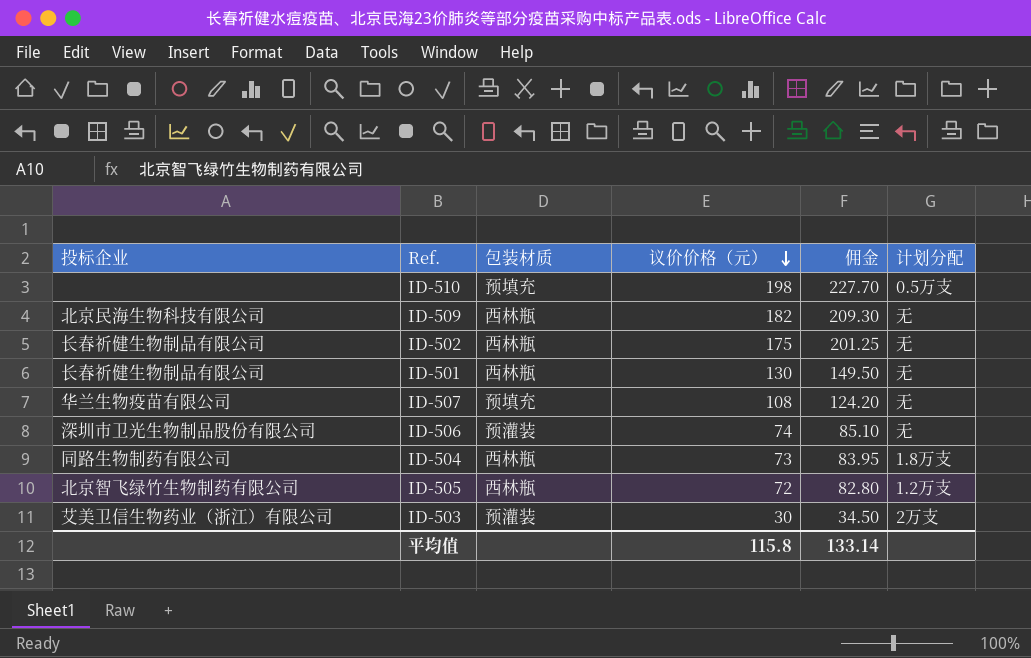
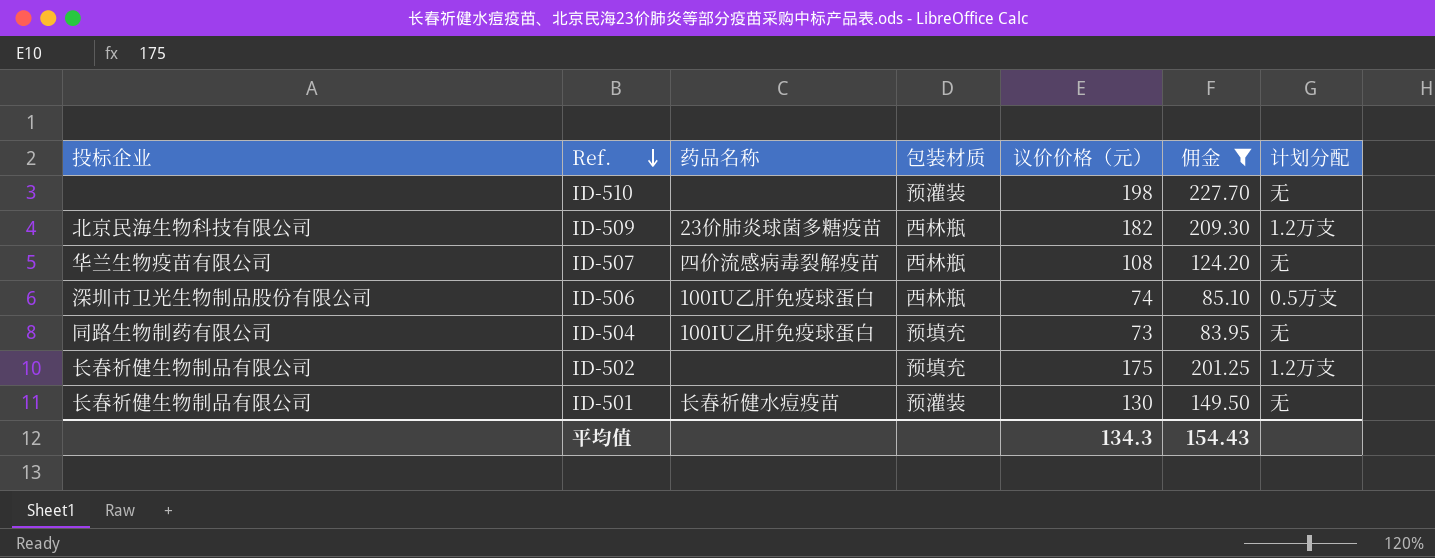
filter: none -> 佣金 >= 83.95
row order: 议价价格（元） descending -> Ref. descending
column 药品名称 | position: none -> 3
ID-510 | 包装材质: 预填充 -> 预灌装
ID-510 | 计划分配: 0.5万支 -> 无
ID-509 | 计划分配: 无 -> 1.2万支
ID-507 | 包装材质: 预填充 -> 西林瓶
ID-506 | 包装材质: 预灌装 -> 西林瓶
ID-506 | 计划分配: 无 -> 0.5万支
ID-504 | 包装材质: 西林瓶 -> 预填充
ID-504 | 计划分配: 1.8万支 -> 无
ID-502 | 包装材质: 西林瓶 -> 预填充
ID-502 | 计划分配: 无 -> 1.2万支
ID-501 | 包装材质: 西林瓶 -> 预灌装
平均值 | 议价价格（元）: 115.8 -> 134.3
平均值 | 佣金: 133.14 -> 154.43

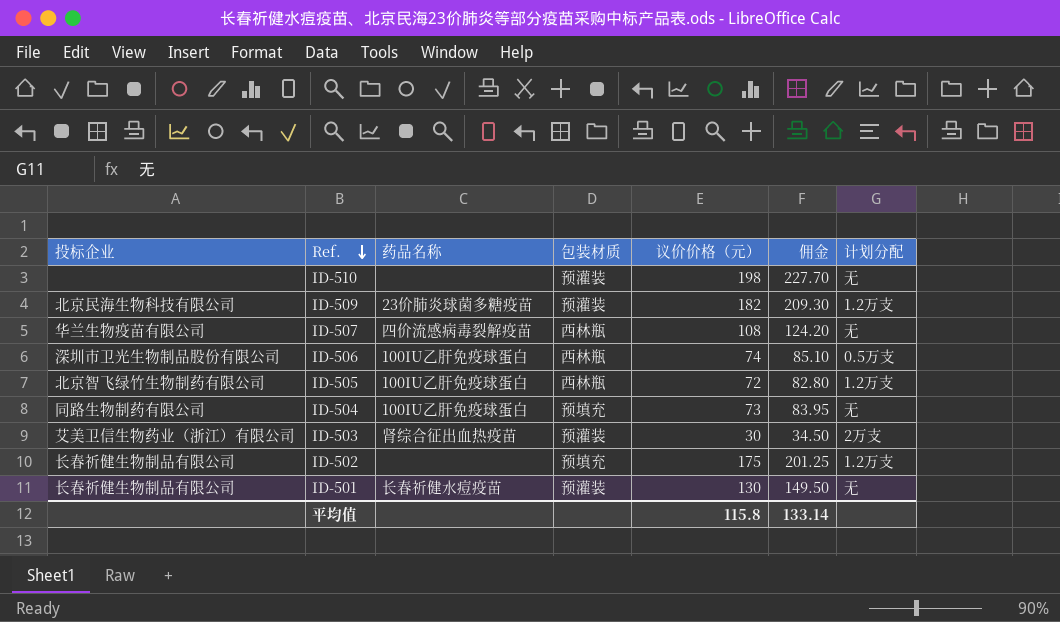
filter: 佣金 >= 83.95 -> none
ID-509 | 包装材质: 西林瓶 -> 预灌装
平均值 | 议价价格（元）: 134.3 -> 115.8
平均值 | 佣金: 154.43 -> 133.14

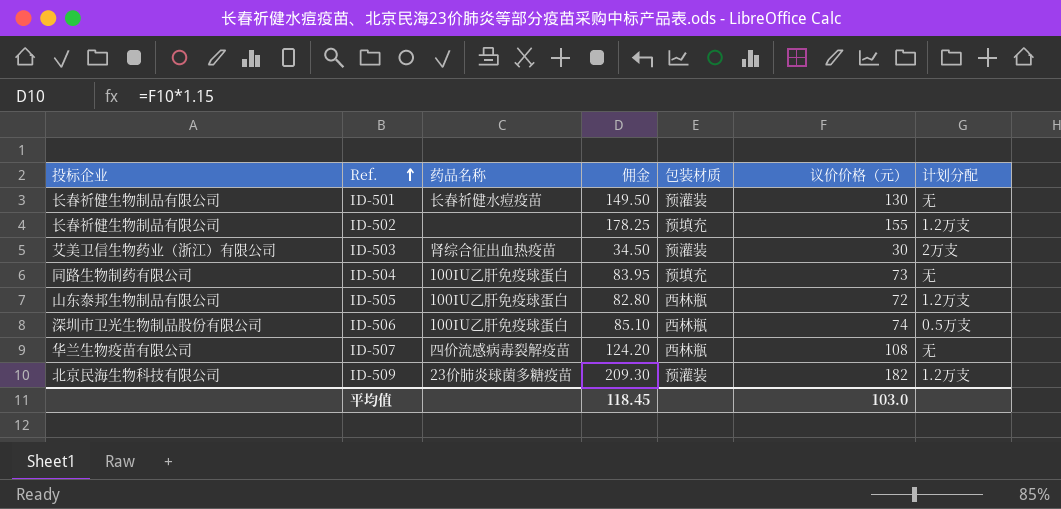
row order: Ref. descending -> Ref. ascending
column 佣金 | position: 6 -> 4
row ID-510: none | none | 预灌装 | 198 | 227.70 | 无 -> none
ID-502 | 佣金: 201.25 -> 178.25
ID-502 | 议价价格（元）: 175 -> 155
ID-505 | 投标企业: 北京智飞绿竹生物制药有限公司 -> 山东泰邦生物制品有限公司
平均值 | 佣金: 133.14 -> 118.45
平均值 | 议价价格（元）: 115.8 -> 103.0

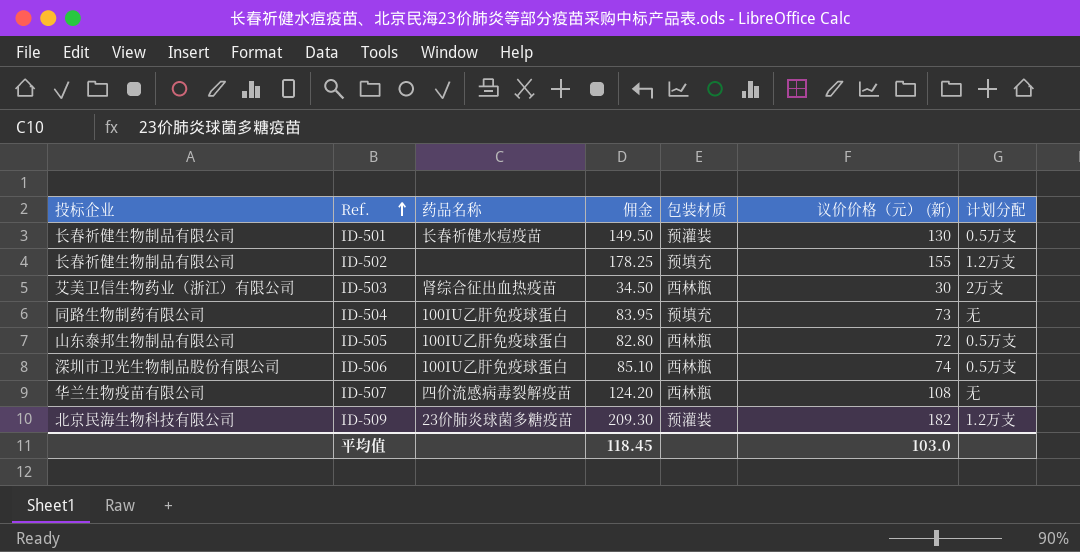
column name: 议价价格（元） -> 议价价格（元） (新)
ID-501 | 计划分配: 无 -> 0.5万支
ID-503 | 包装材质: 预灌装 -> 西林瓶
ID-505 | 计划分配: 1.2万支 -> 0.5万支

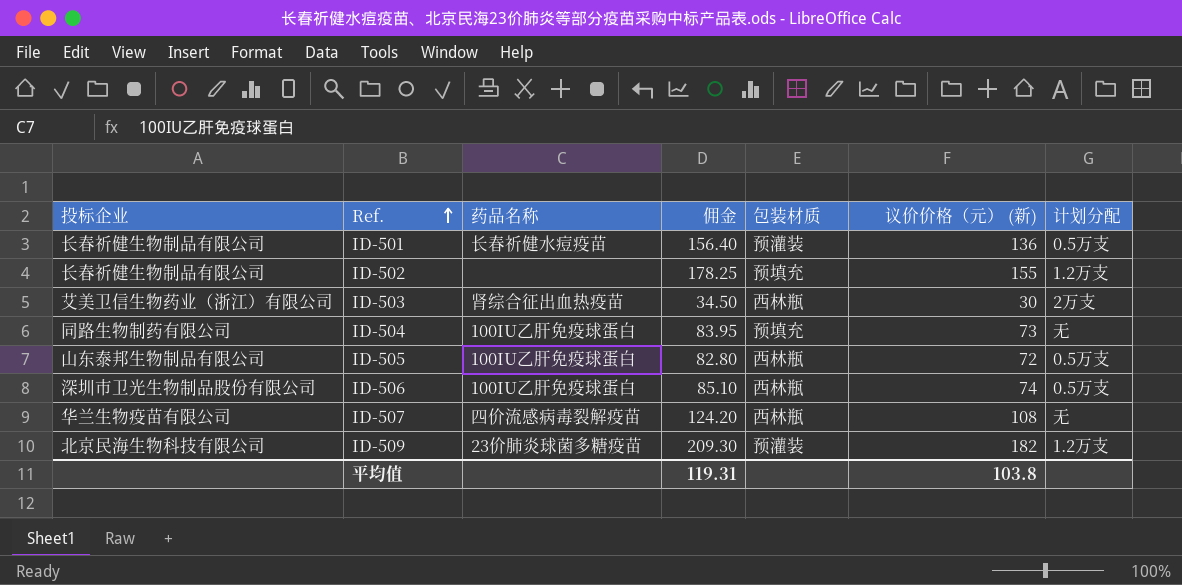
ID-501 | 佣金: 149.50 -> 156.40
ID-501 | 议价价格（元） (新): 130 -> 136
平均值 | 佣金: 118.45 -> 119.31
平均值 | 议价价格（元） (新): 103.0 -> 103.8

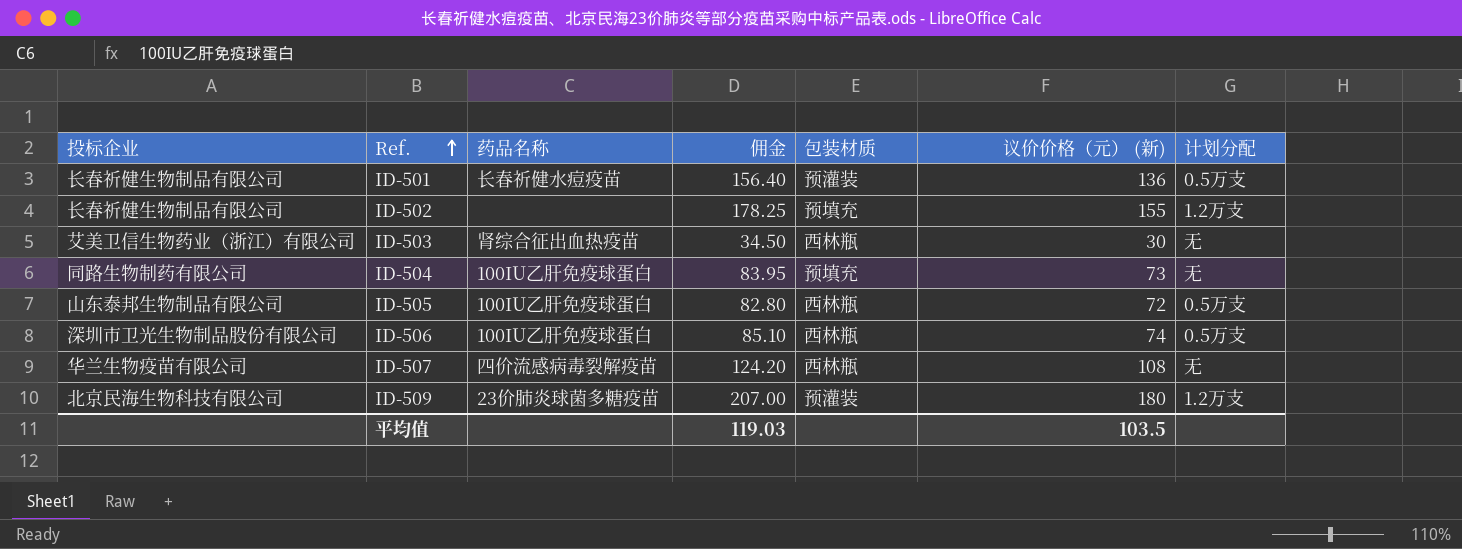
ID-503 | 计划分配: 2万支 -> 无
ID-509 | 佣金: 209.30 -> 207.00
ID-509 | 议价价格（元） (新): 182 -> 180
平均值 | 佣金: 119.31 -> 119.03
平均值 | 议价价格（元） (新): 103.8 -> 103.5

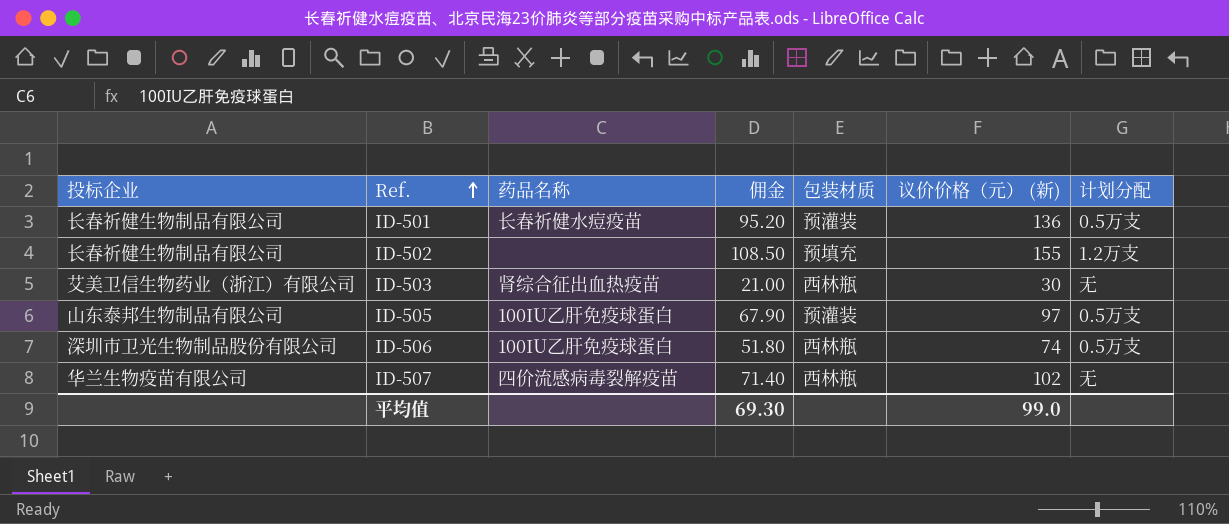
column 佣金 | formula: [议价价格（元） (新)] * 1.15 -> [议价价格（元） (新)] * 0.7
row ID-504: 同路生物制药有限公司 | 100IU乙肝免疫球蛋白 | 83.95 | 预填充 | 73 | 无 -> none
row ID-509: 北京民海生物科技有限公司 | 23价肺炎球菌多糖疫苗 | 207.00 | 预灌装 | 180 | 1.2万支 -> none
ID-505 | 包装材质: 西林瓶 -> 预灌装
ID-505 | 议价价格（元） (新): 72 -> 97
ID-507 | 议价价格（元） (新): 108 -> 102
平均值 | 佣金: 119.03 -> 69.30
平均值 | 议价价格（元） (新): 103.5 -> 99.0

